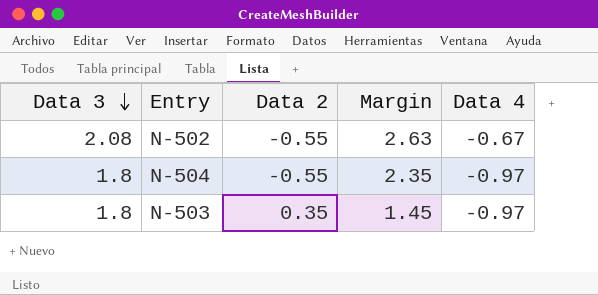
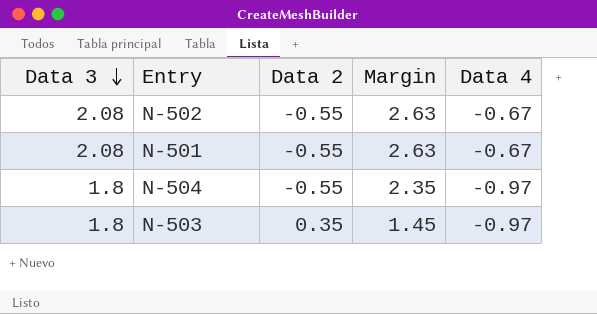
row N-501: none -> 2.08 | -0.55 | 2.63 | -0.67

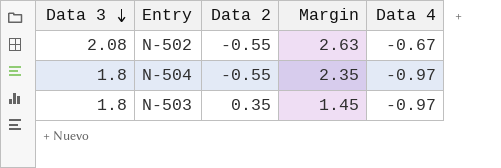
row N-501: 2.08 | -0.55 | 2.63 | -0.67 -> none

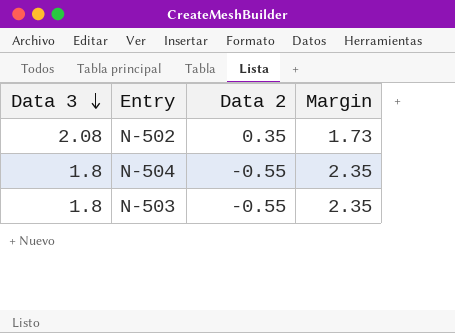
column Data 4 | position: 5 -> none
N-502 | Data 2: -0.55 -> 0.35
N-502 | Margin: 2.63 -> 1.73
N-503 | Data 2: 0.35 -> -0.55
N-503 | Margin: 1.45 -> 2.35

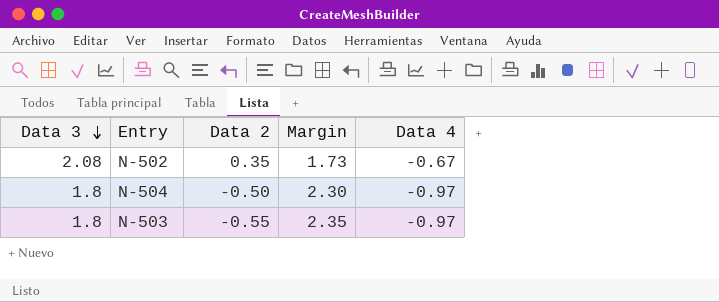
column Data 4 | position: none -> 5
N-504 | Data 2: -0.55 -> -0.50
N-504 | Margin: 2.35 -> 2.30

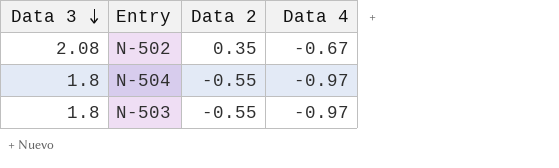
column Margin | formula: [Data 3] - [Data 2] -> none
N-504 | Data 2: -0.50 -> -0.55

